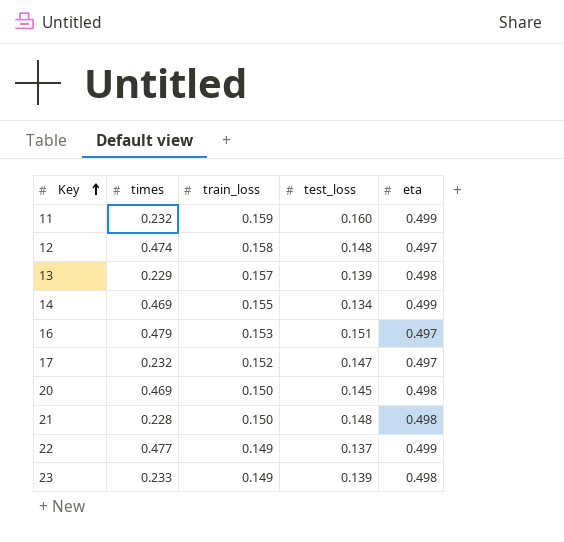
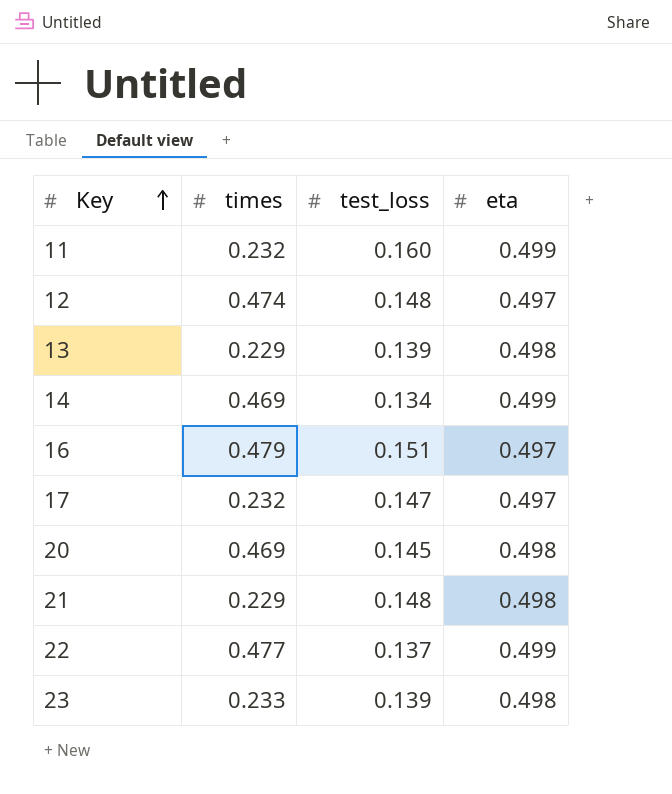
column train_loss | position: 3 -> none
21 | times: 0.228 -> 0.229

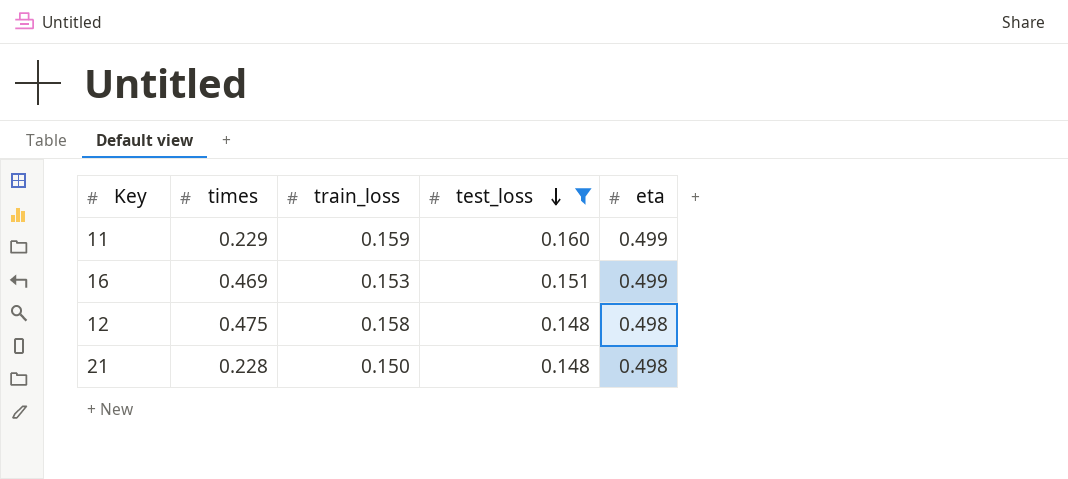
filter: none -> test_loss >= 0.148
row order: Key ascending -> test_loss descending
column train_loss | position: none -> 3
11 | times: 0.232 -> 0.229
16 | times: 0.479 -> 0.469
16 | eta: 0.497 -> 0.499
12 | times: 0.474 -> 0.475
12 | eta: 0.497 -> 0.498
21 | times: 0.229 -> 0.228

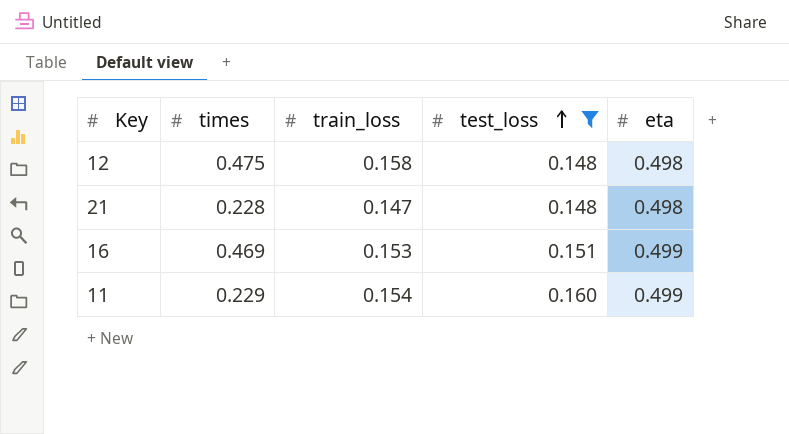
row order: test_loss descending -> test_loss ascending
21 | train_loss: 0.150 -> 0.147
11 | train_loss: 0.159 -> 0.154

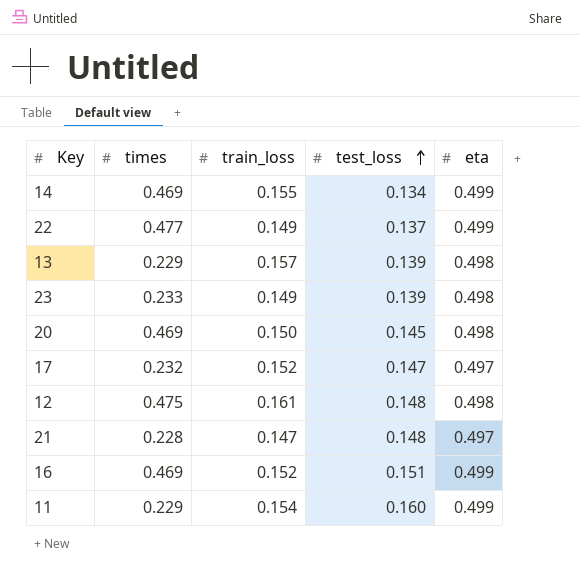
filter: test_loss >= 0.148 -> none
12 | train_loss: 0.158 -> 0.161
21 | eta: 0.498 -> 0.497
16 | train_loss: 0.153 -> 0.152

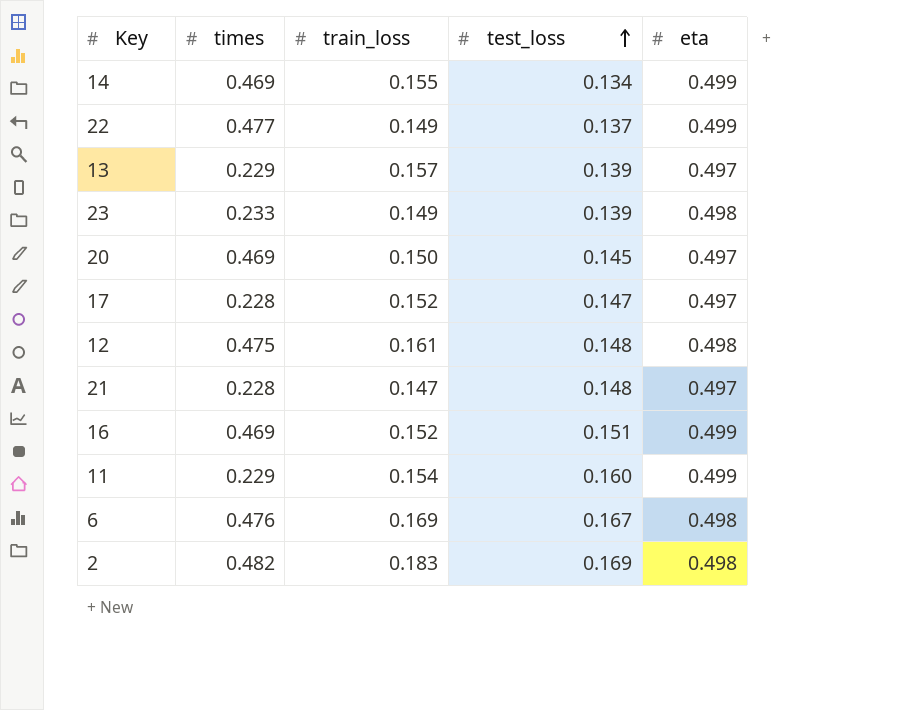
13 | eta: 0.498 -> 0.497
20 | eta: 0.498 -> 0.497
17 | times: 0.232 -> 0.228
row 6: none -> 0.476 | 0.169 | 0.167 | 0.498
row 2: none -> 0.482 | 0.183 | 0.169 | 0.498

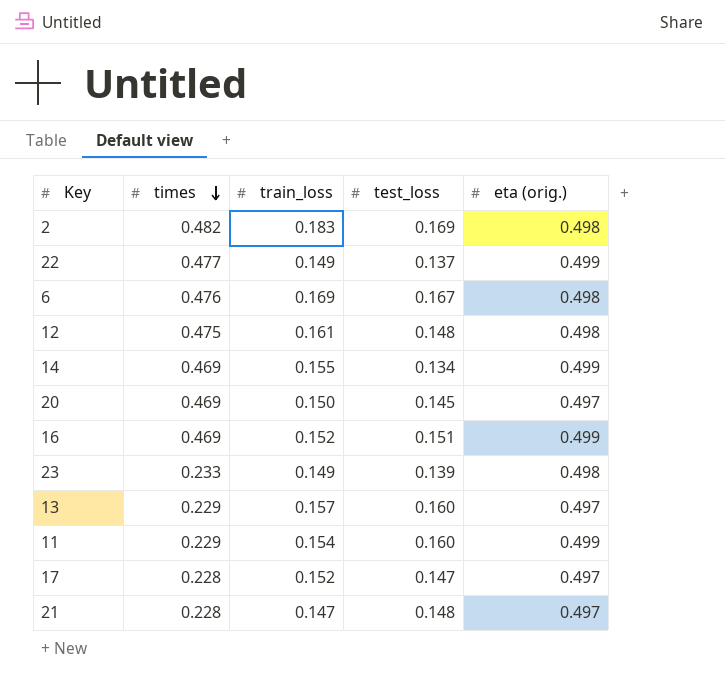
row order: test_loss ascending -> times descending
column name: eta -> eta (orig.)
13 | test_loss: 0.139 -> 0.160

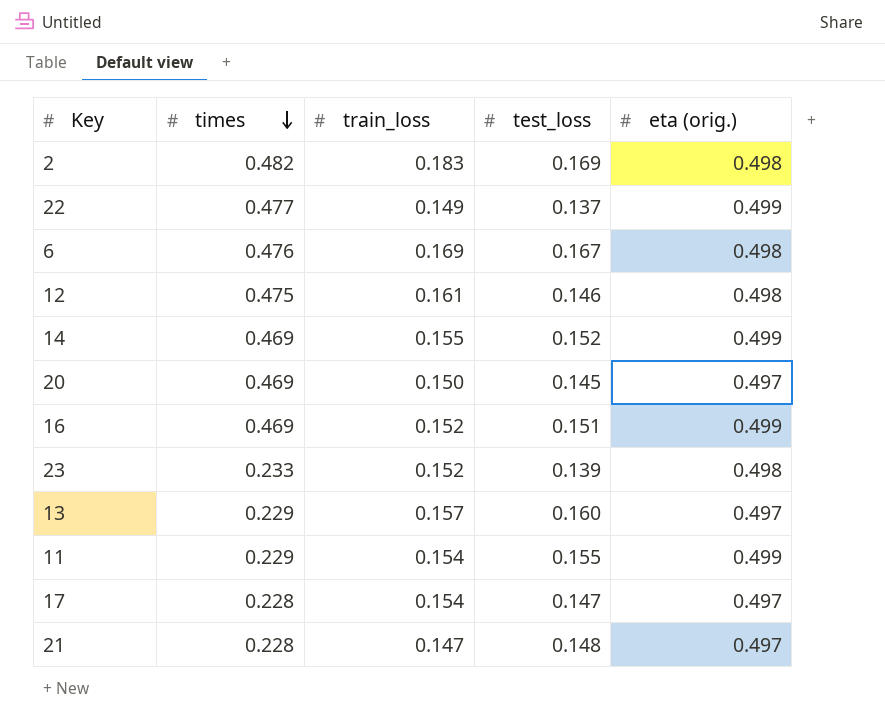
12 | test_loss: 0.148 -> 0.146
14 | test_loss: 0.134 -> 0.152
23 | train_loss: 0.149 -> 0.152
11 | test_loss: 0.160 -> 0.155
17 | train_loss: 0.152 -> 0.154

